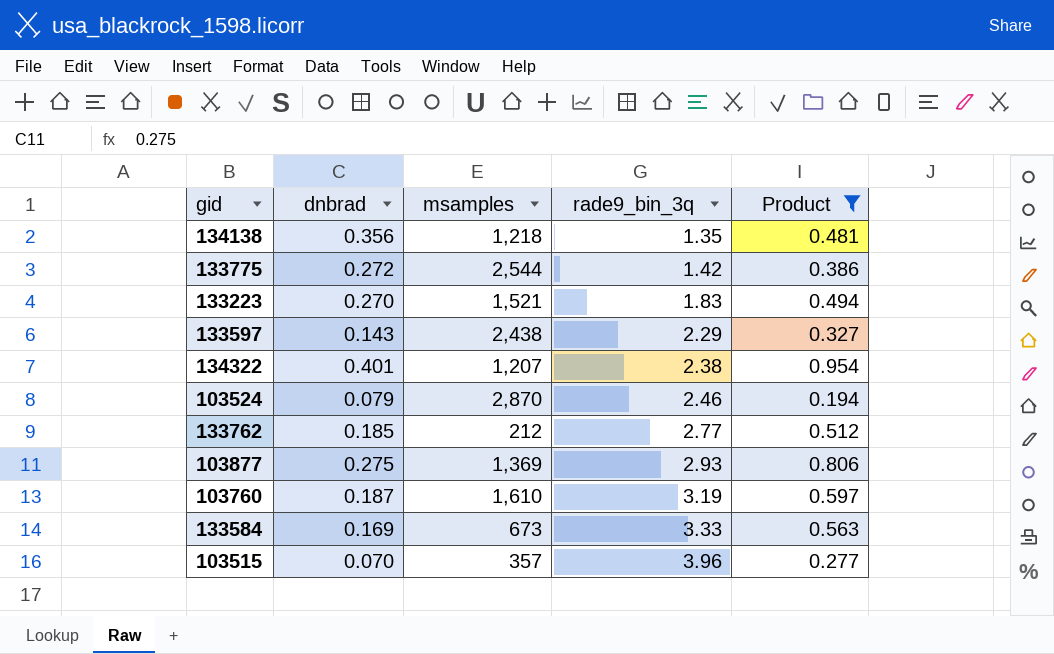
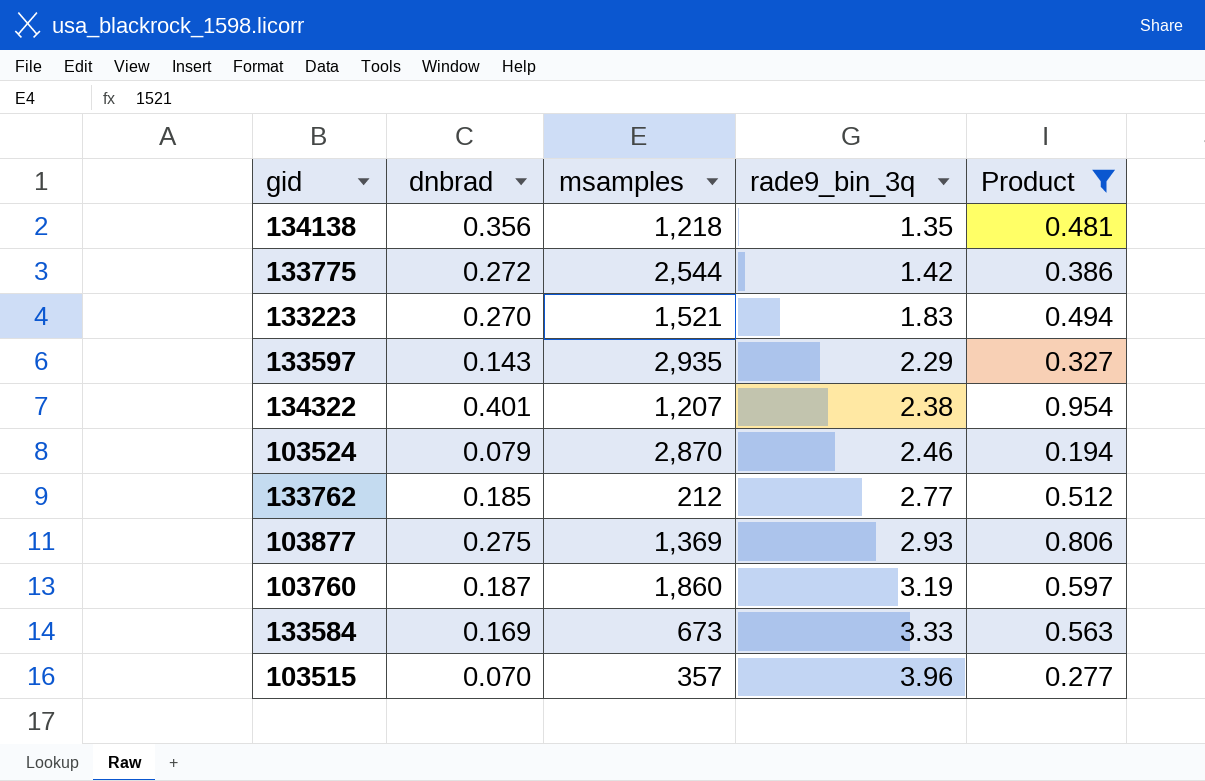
133597 | msamples: 2,438 -> 2,935
103760 | msamples: 1,610 -> 1,860

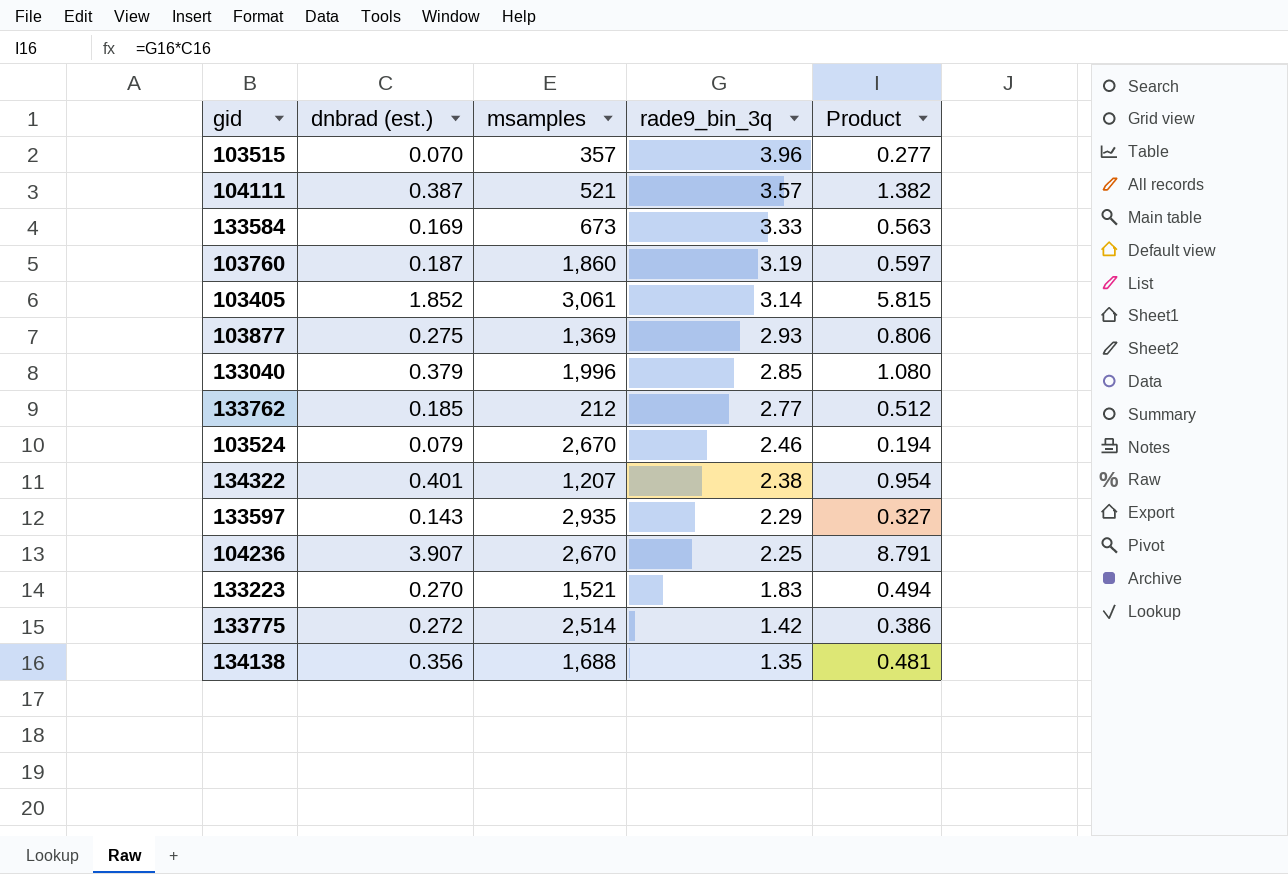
filter: Product <= 0.954 -> none
row order: rade9_bin_3q ascending -> rade9_bin_3q descending
column name: dnbrad -> dnbrad (est.)
103524 | msamples: 2,870 -> 2,670
133775 | msamples: 2,544 -> 2,514
134138 | msamples: 1,218 -> 1,688

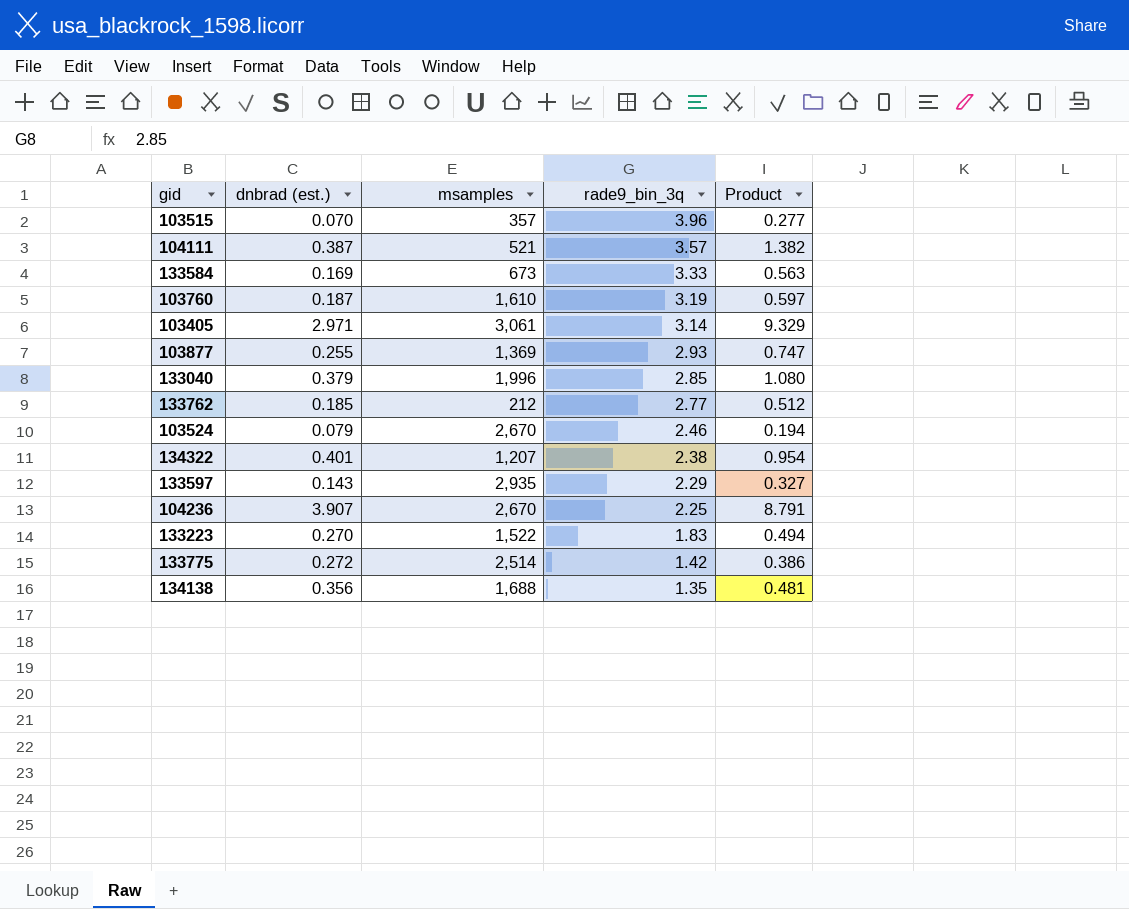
103760 | msamples: 1,860 -> 1,610
103405 | dnbrad (est.): 1.852 -> 2.971
103405 | Product: 5.815 -> 9.329
103877 | dnbrad (est.): 0.275 -> 0.255
103877 | Product: 0.806 -> 0.747
133223 | msamples: 1,521 -> 1,522

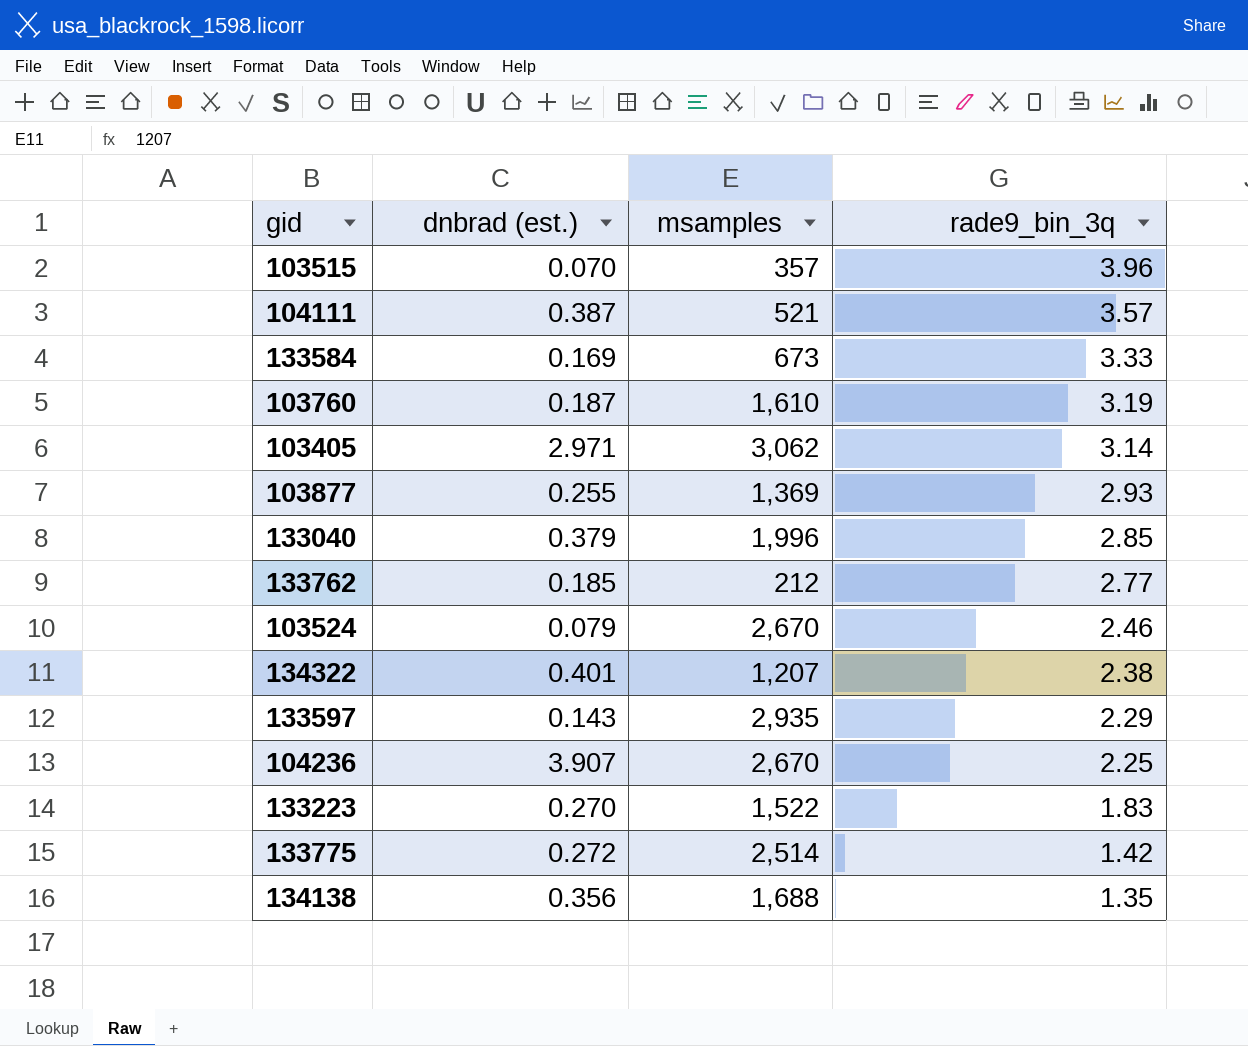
column Product | formula: [dnbrad (est.)] * [rade9_bin_3q] -> none
103405 | msamples: 3,061 -> 3,062

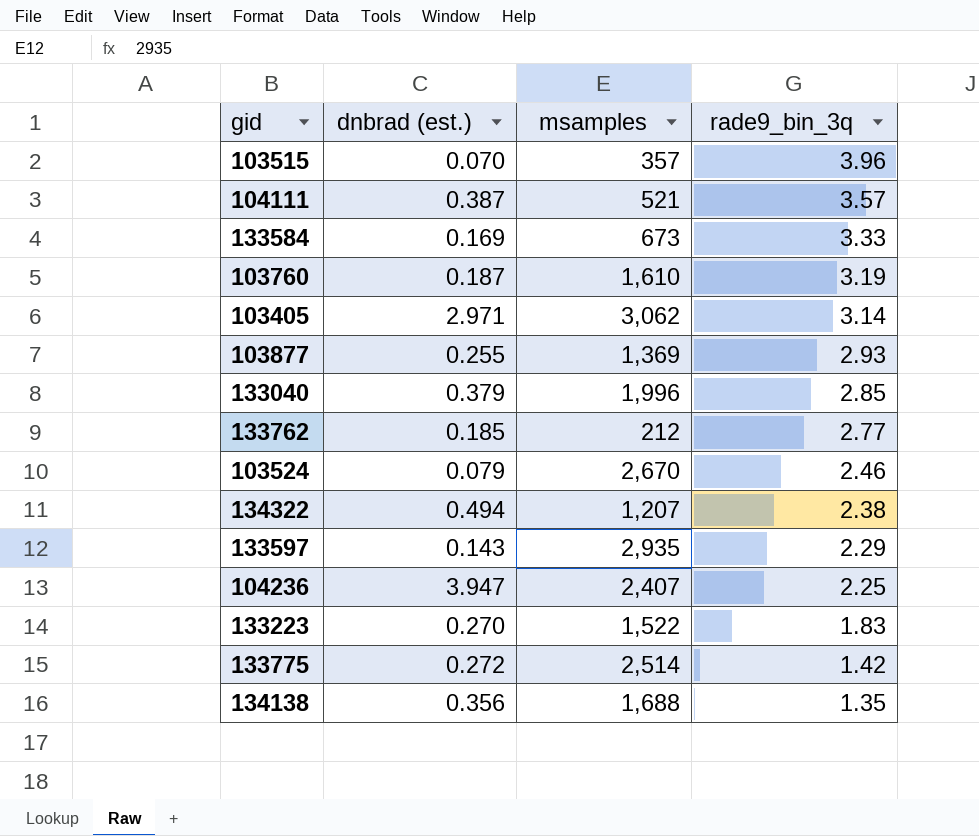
134322 | dnbrad (est.): 0.401 -> 0.494
104236 | dnbrad (est.): 3.907 -> 3.947
104236 | msamples: 2,670 -> 2,407

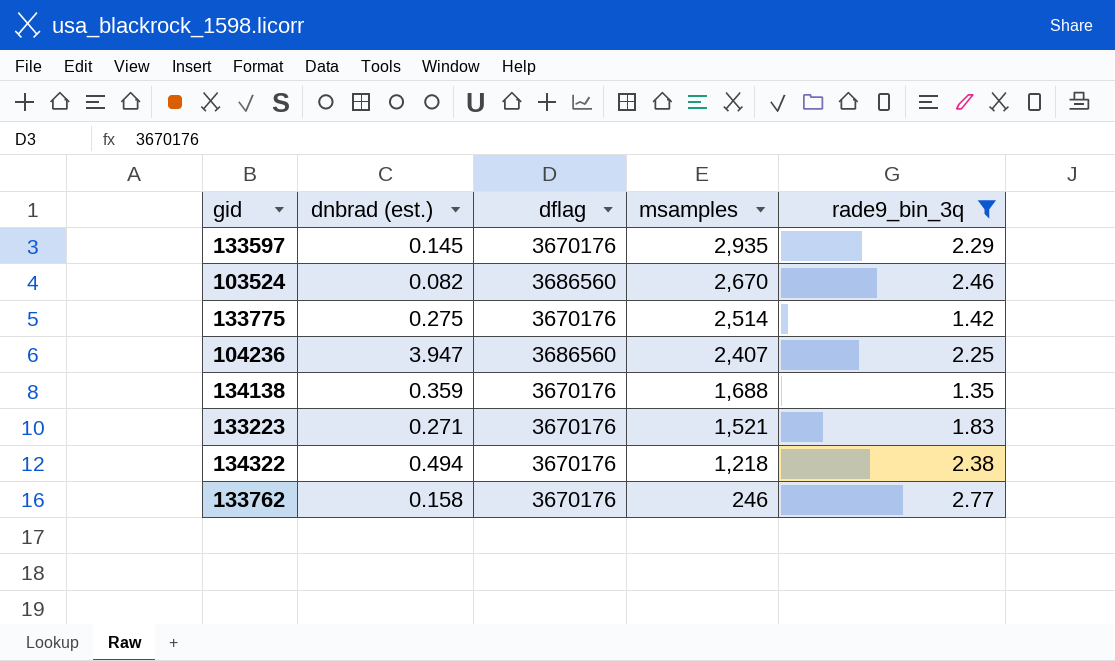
filter: none -> rade9_bin_3q <= 2.77
row order: rade9_bin_3q descending -> msamples descending
column dflag | position: none -> 3
133597 | dnbrad (est.): 0.143 -> 0.145
103524 | dnbrad (est.): 0.079 -> 0.082
133775 | dnbrad (est.): 0.272 -> 0.275
134138 | dnbrad (est.): 0.356 -> 0.359
133223 | dnbrad (est.): 0.270 -> 0.271
133223 | msamples: 1,522 -> 1,521
134322 | msamples: 1,207 -> 1,218
133762 | dnbrad (est.): 0.185 -> 0.158
133762 | msamples: 212 -> 246

